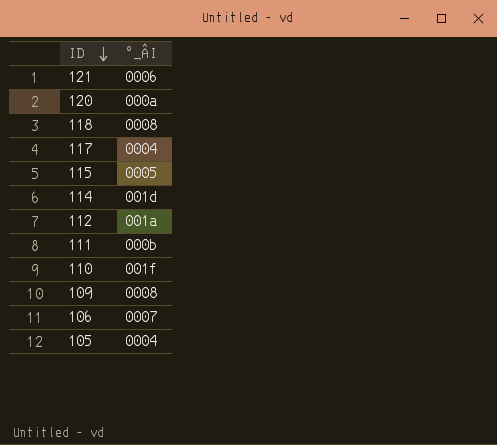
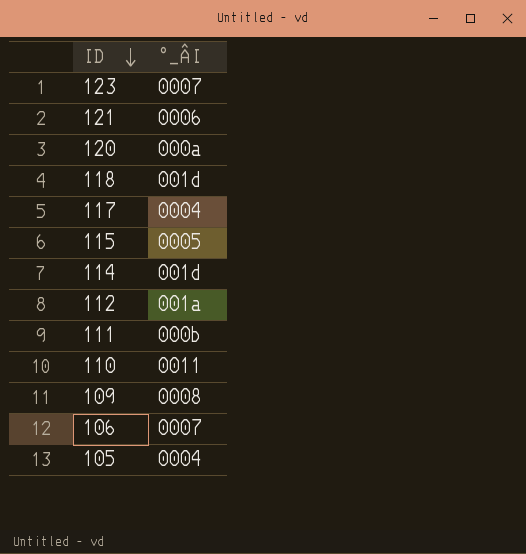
row 123: none -> 0007
118 | °_ÂI: 0008 -> 001d
110 | °_ÂI: 001f -> 0011

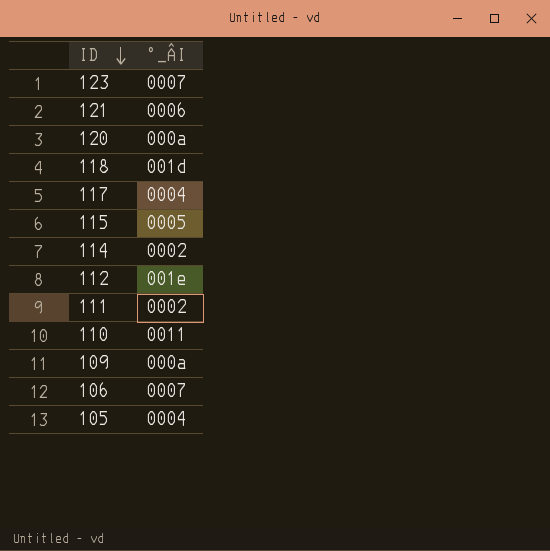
114 | °_ÂI: 001d -> 0002
112 | °_ÂI: 001a -> 001e
111 | °_ÂI: 000b -> 0002
109 | °_ÂI: 0008 -> 000a

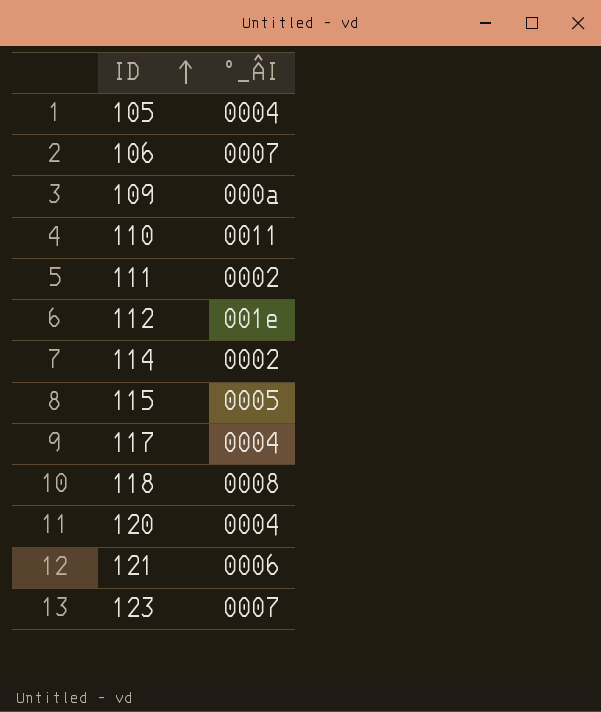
row order: ID descending -> ID ascending
118 | °_ÂI: 001d -> 0008
120 | °_ÂI: 000a -> 0004

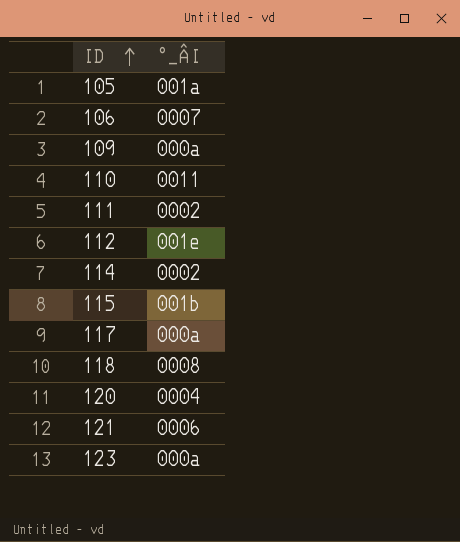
105 | °_ÂI: 0004 -> 001a
115 | °_ÂI: 0005 -> 001b
117 | °_ÂI: 0004 -> 000a
123 | °_ÂI: 0007 -> 000a

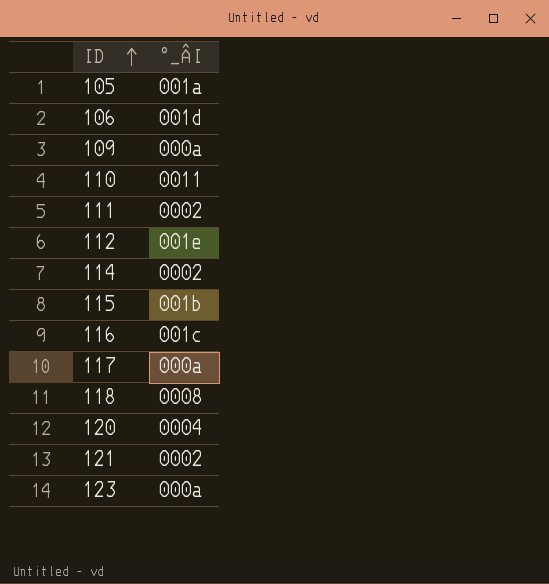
106 | °_ÂI: 0007 -> 001d
row 116: none -> 001c
121 | °_ÂI: 0006 -> 0002

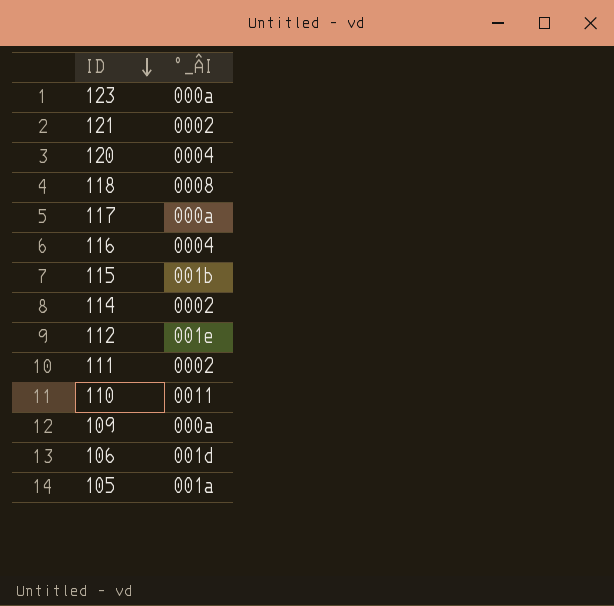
row order: ID ascending -> ID descending
116 | °_ÂI: 001c -> 0004

